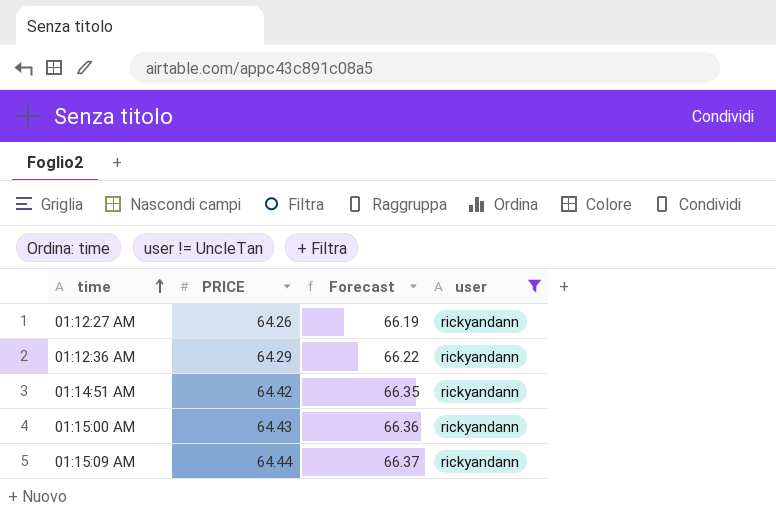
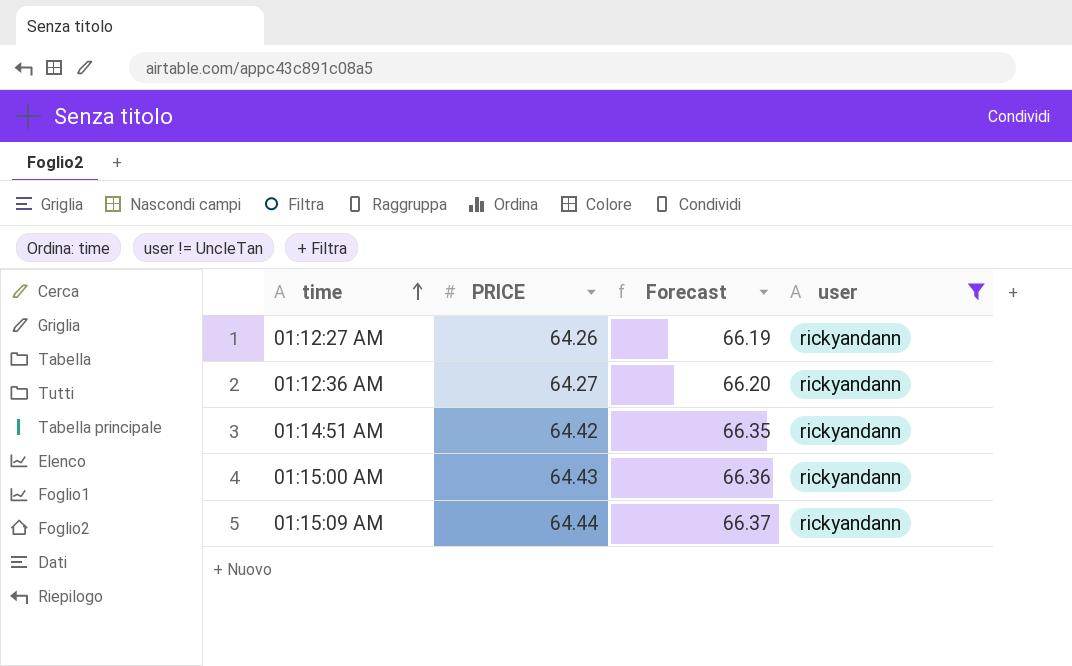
01:12:36 AM | PRICE: 64.29 -> 64.27
01:12:36 AM | Forecast: 66.22 -> 66.20

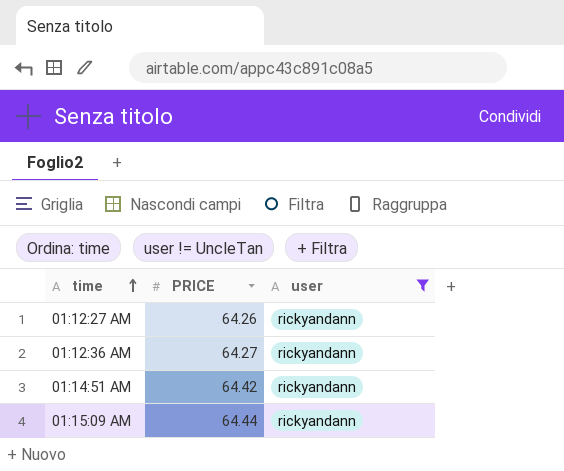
column Forecast | formula: [PRICE] * 1.03 -> none
row 01:15:00 AM: 64.43 | 66.36 | rickyandann -> none

